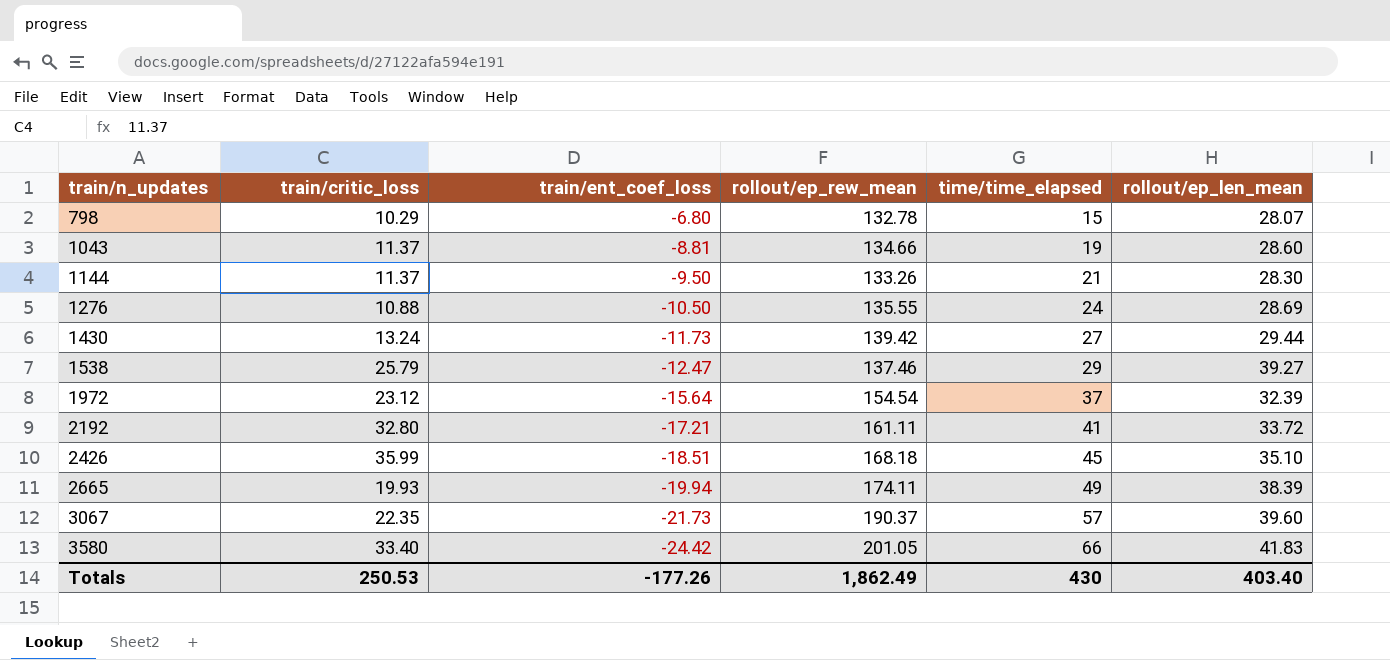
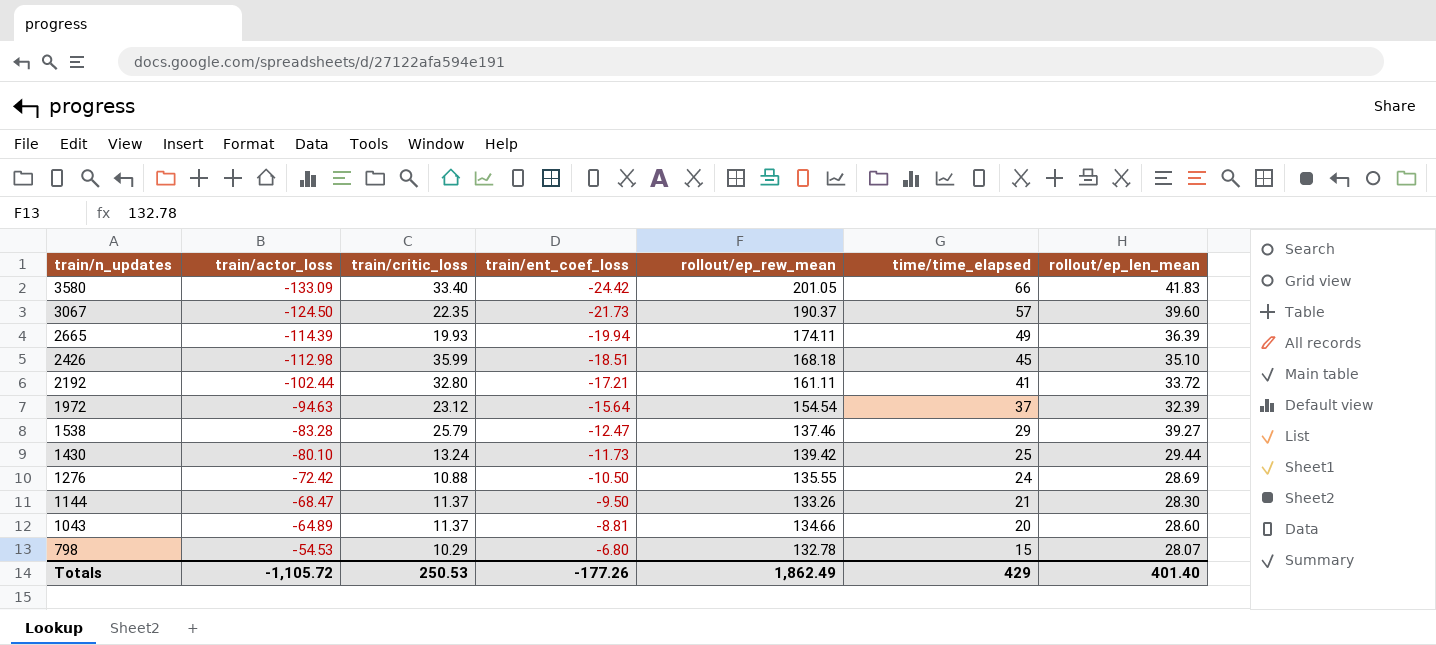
row order: train/n_updates ascending -> train/n_updates descending
column train/actor_loss | position: none -> 2
2665 | rollout/ep_len_mean: 38.39 -> 36.39
1430 | time/time_elapsed: 27 -> 25
1043 | time/time_elapsed: 19 -> 20
Totals | time/time_elapsed: 430 -> 429
Totals | rollout/ep_len_mean: 403.40 -> 401.40

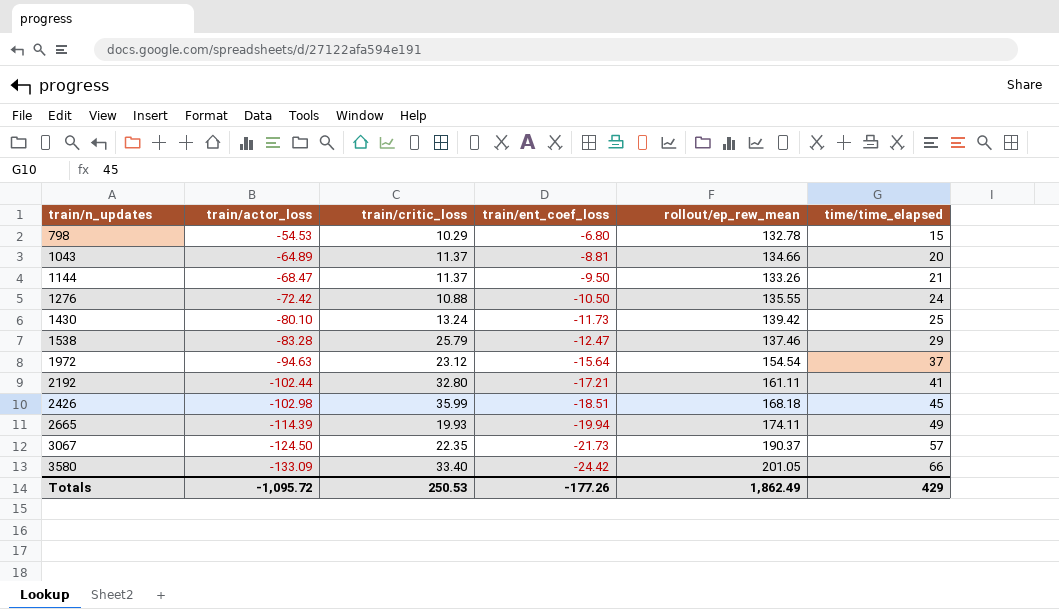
row order: train/n_updates descending -> train/n_updates ascending
column rollout/ep_len_mean | position: 7 -> none
2426 | train/actor_loss: -112.98 -> -102.98
Totals | train/actor_loss: -1,105.72 -> -1,095.72

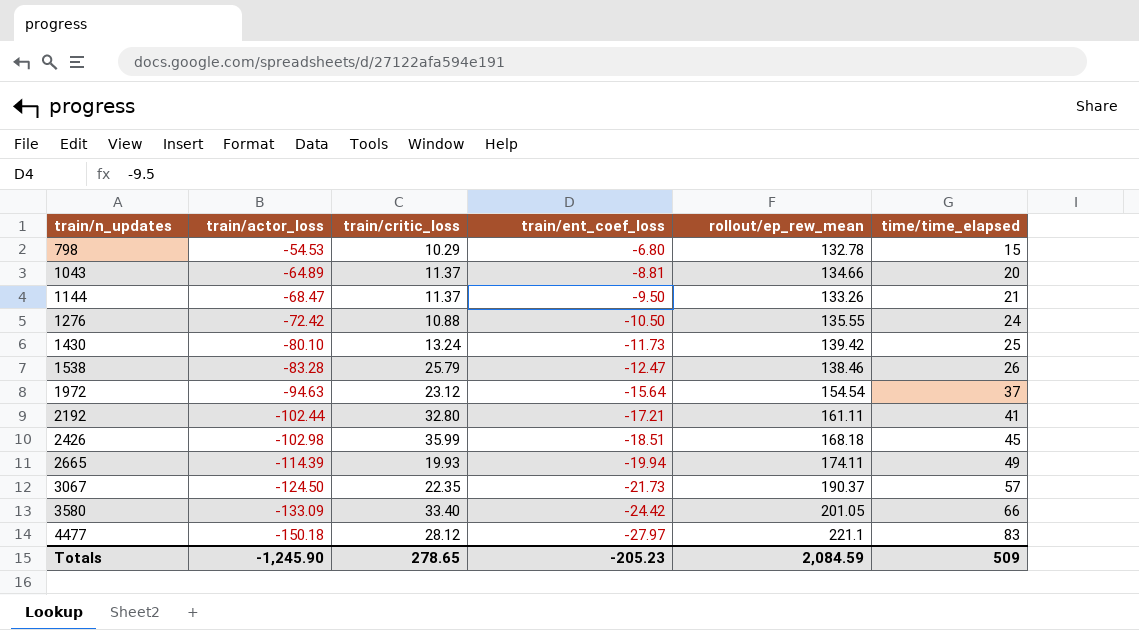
1538 | rollout/ep_rew_mean: 137.46 -> 138.46
1538 | time/time_elapsed: 29 -> 26
row 4477: none -> -150.18 | 28.12 | -27.97 | 221.1 | 83
Totals | train/actor_loss: -1,095.72 -> -1,245.90
Totals | train/critic_loss: 250.53 -> 278.65
Totals | train/ent_coef_loss: -177.26 -> -205.23
Totals | rollout/ep_rew_mean: 1,862.49 -> 2,084.59
Totals | time/time_elapsed: 429 -> 509

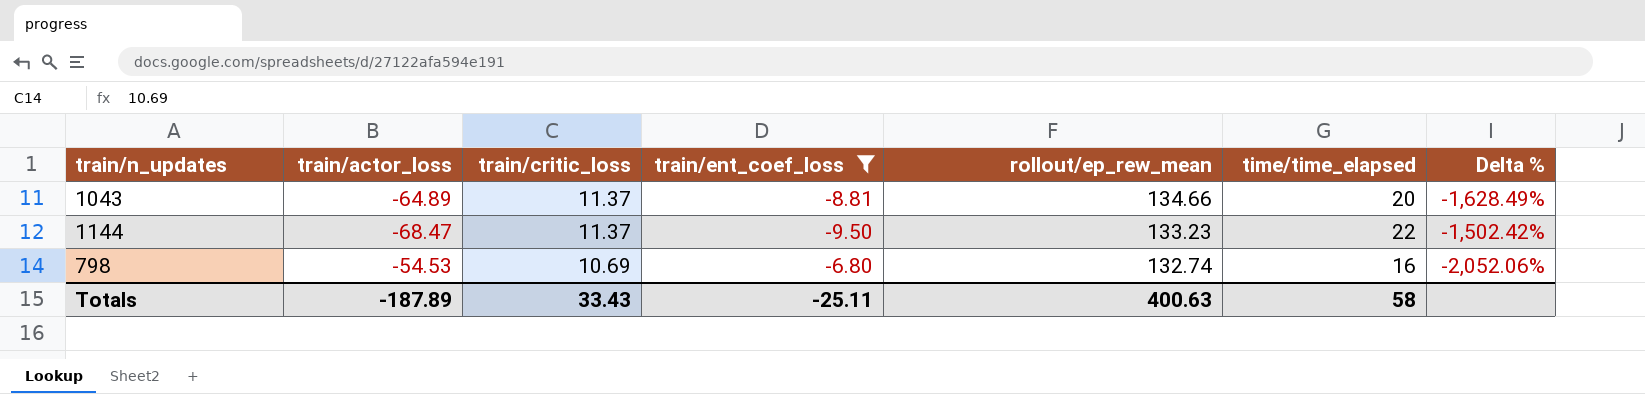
filter: none -> train/ent_coef_loss >= -9.50
row order: train/n_updates ascending -> train/critic_loss descending
column Delta % | formula: none -> ([rollout/ep_rew_mean] - [train/ent_coef_loss]) / [train/ent_coef_loss]
1144 | rollout/ep_rew_mean: 133.26 -> 133.23
1144 | time/time_elapsed: 21 -> 22
798 | train/critic_loss: 10.29 -> 10.69
798 | rollout/ep_rew_mean: 132.78 -> 132.74
798 | time/time_elapsed: 15 -> 16
Totals | train/actor_loss: -1,245.90 -> -187.89
Totals | train/critic_loss: 278.65 -> 33.43
Totals | train/ent_coef_loss: -205.23 -> -25.11
Totals | rollout/ep_rew_mean: 2,084.59 -> 400.63
Totals | time/time_elapsed: 509 -> 58

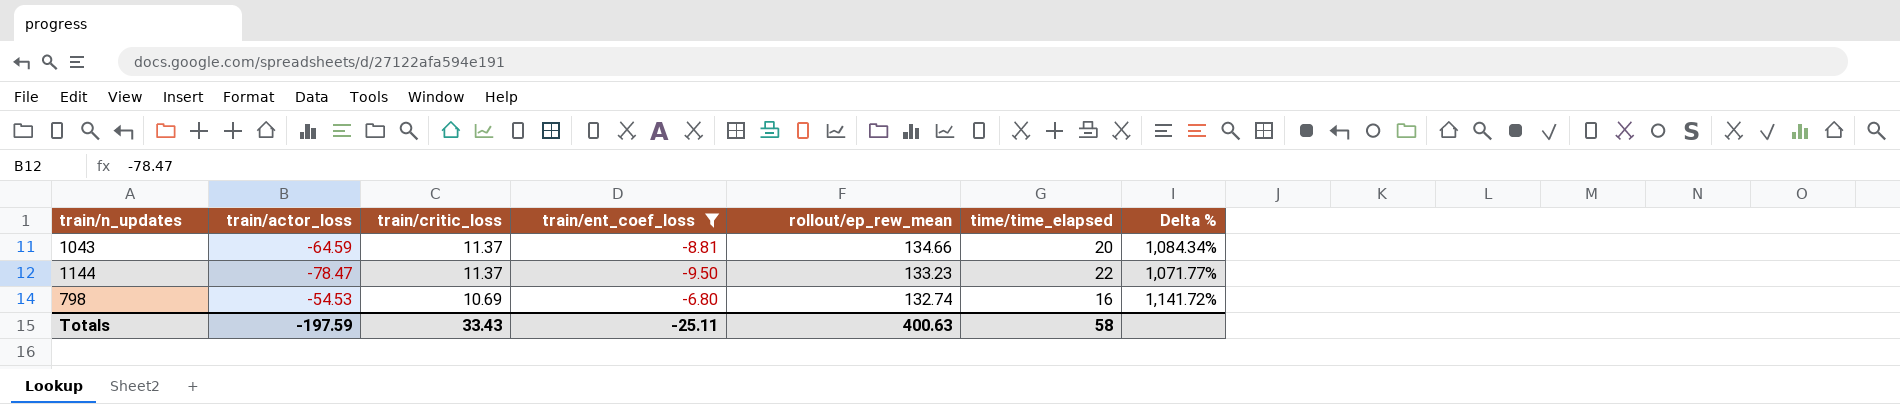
column Delta % | formula: ([rollout/ep_rew_mean] - [train/ent_coef_loss]) / [train/ent_coef_loss] -> ([rollout/ep_rew_mean] - [train/critic_loss]) / [train/critic_loss]
1043 | train/actor_loss: -64.89 -> -64.59
1144 | train/actor_loss: -68.47 -> -78.47
Totals | train/actor_loss: -187.89 -> -197.59

